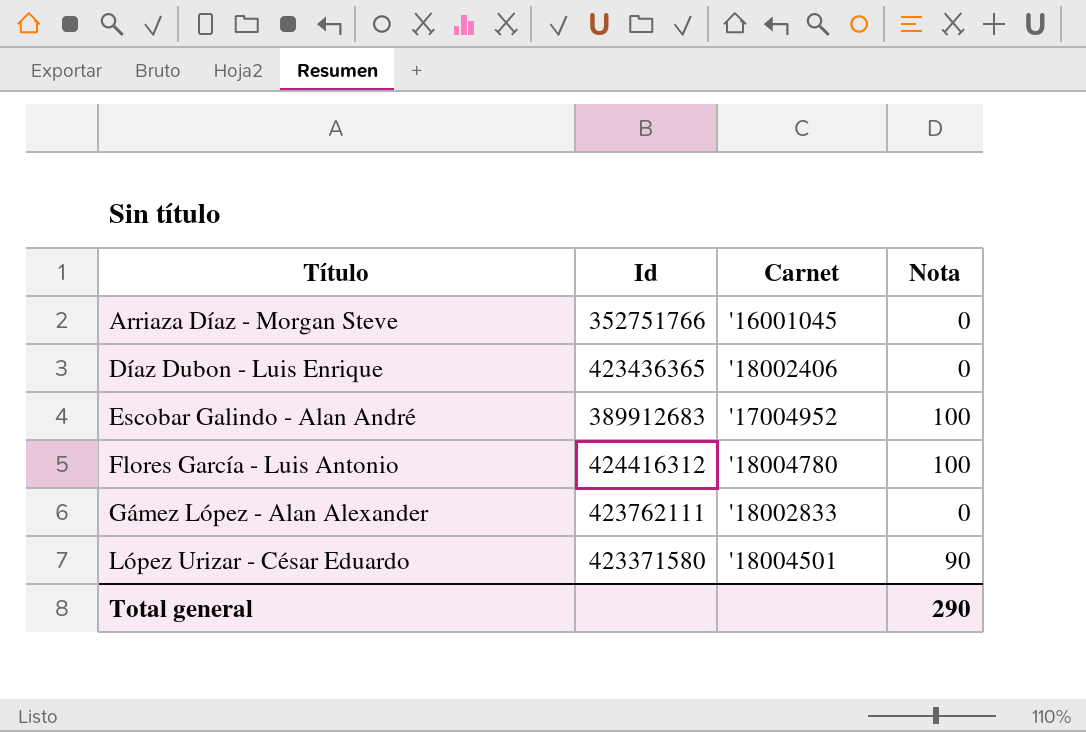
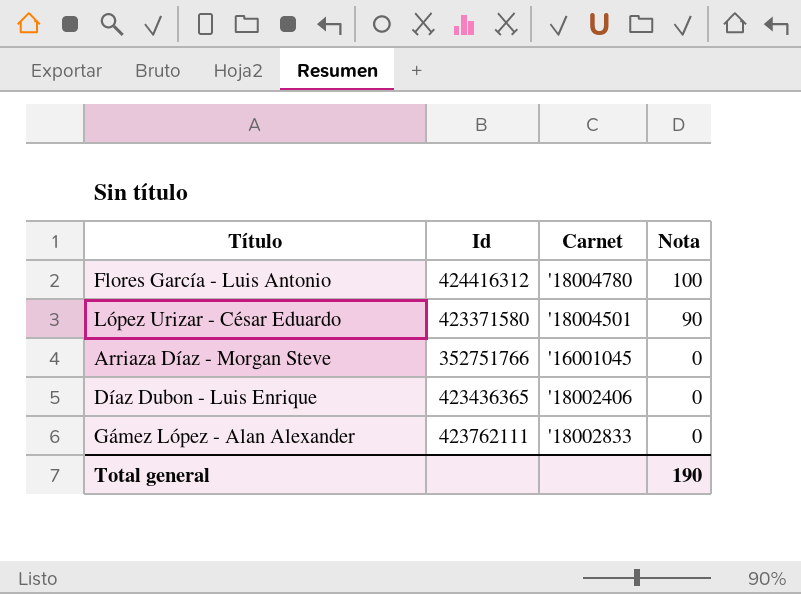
row order: Título ascending -> Nota descending
row Escobar Galindo - Alan André: 389912683 | '17004952 | 100 -> none
Total general | Nota: 290 -> 190

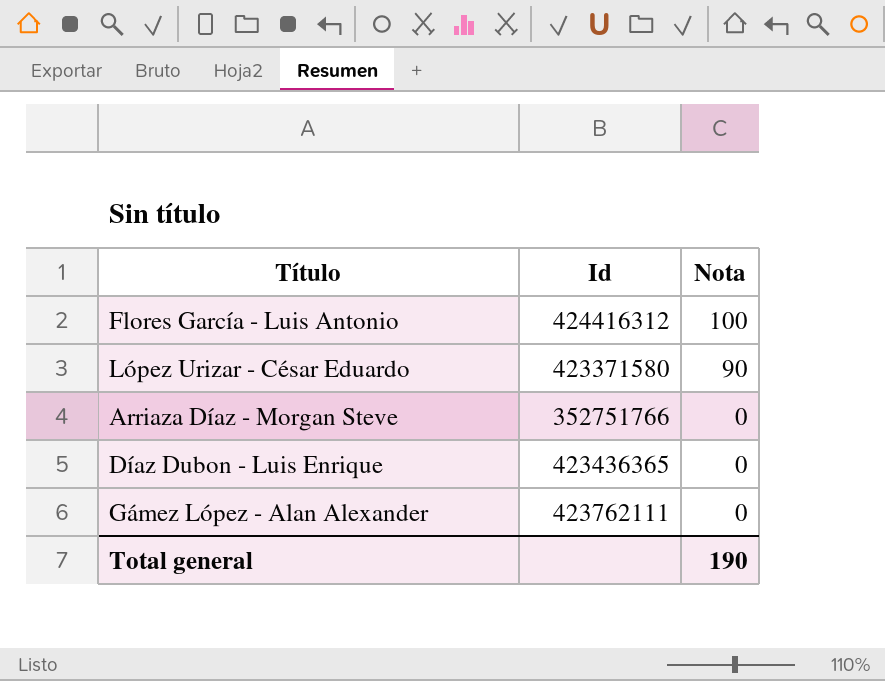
column Carnet | position: 3 -> none

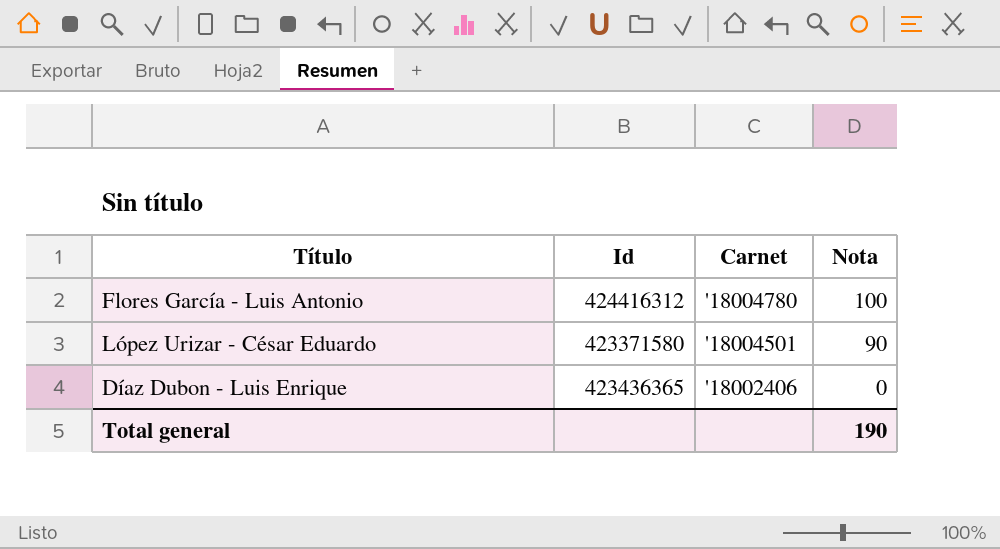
column Carnet | position: none -> 3
row Arriaza Díaz - Morgan Steve: 352751766 | 0 -> none
row Gámez López - Alan Alexander: 423762111 | 0 -> none

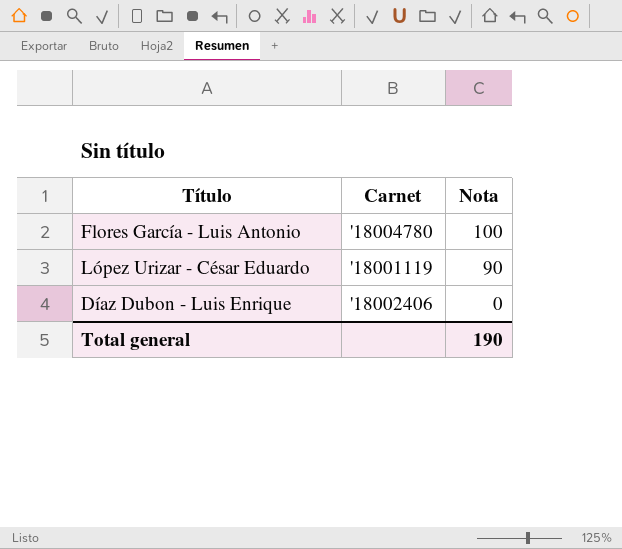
column Id | position: 2 -> none
López Urizar - César Eduardo | Carnet: '18004501 -> '18001119

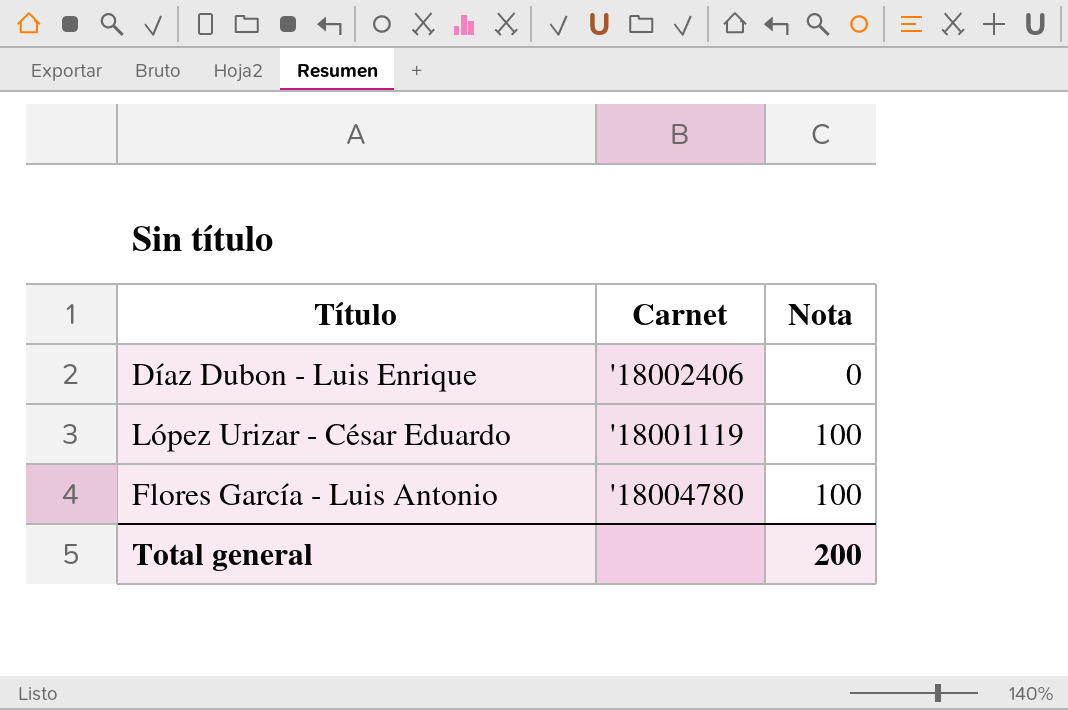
row order: Nota descending -> Nota ascending
López Urizar - César Eduardo | Nota: 90 -> 100
Total general | Nota: 190 -> 200

